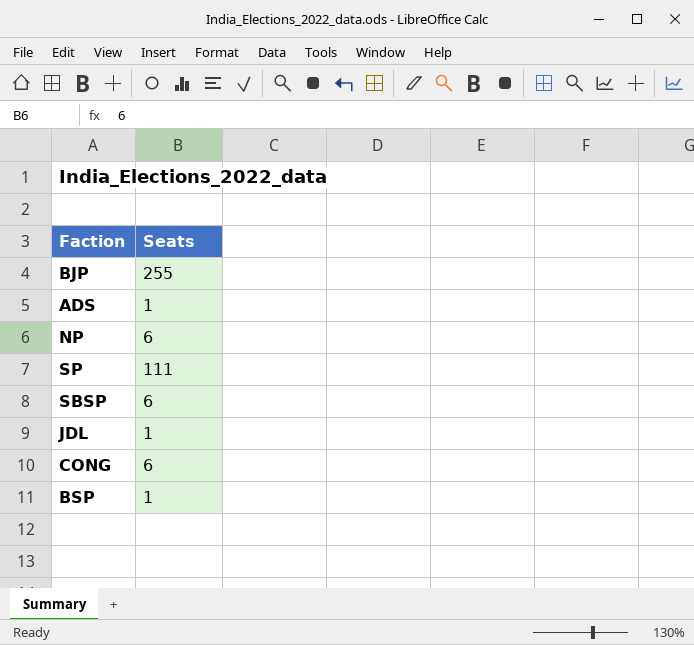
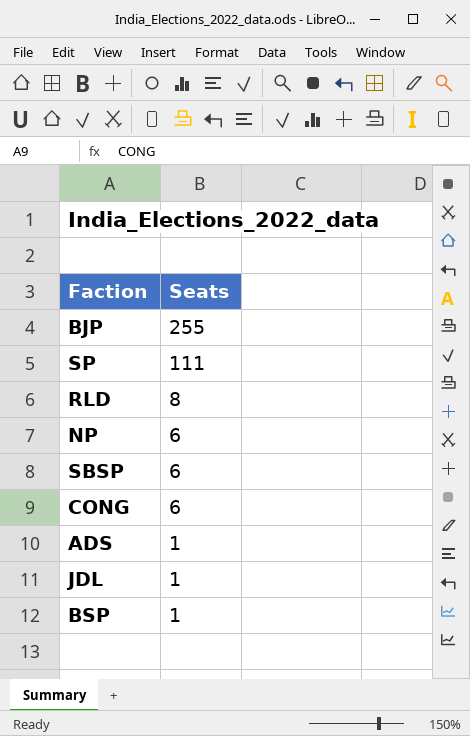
row order: none -> Seats descending
row RLD: none -> 8

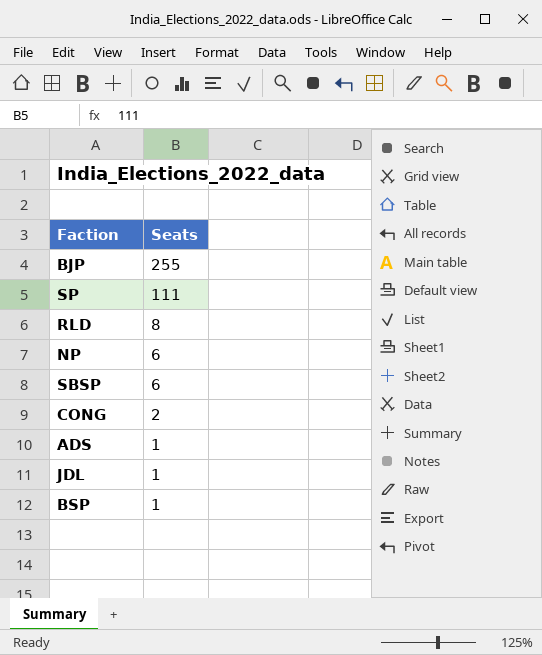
CONG | Seats: 6 -> 2

